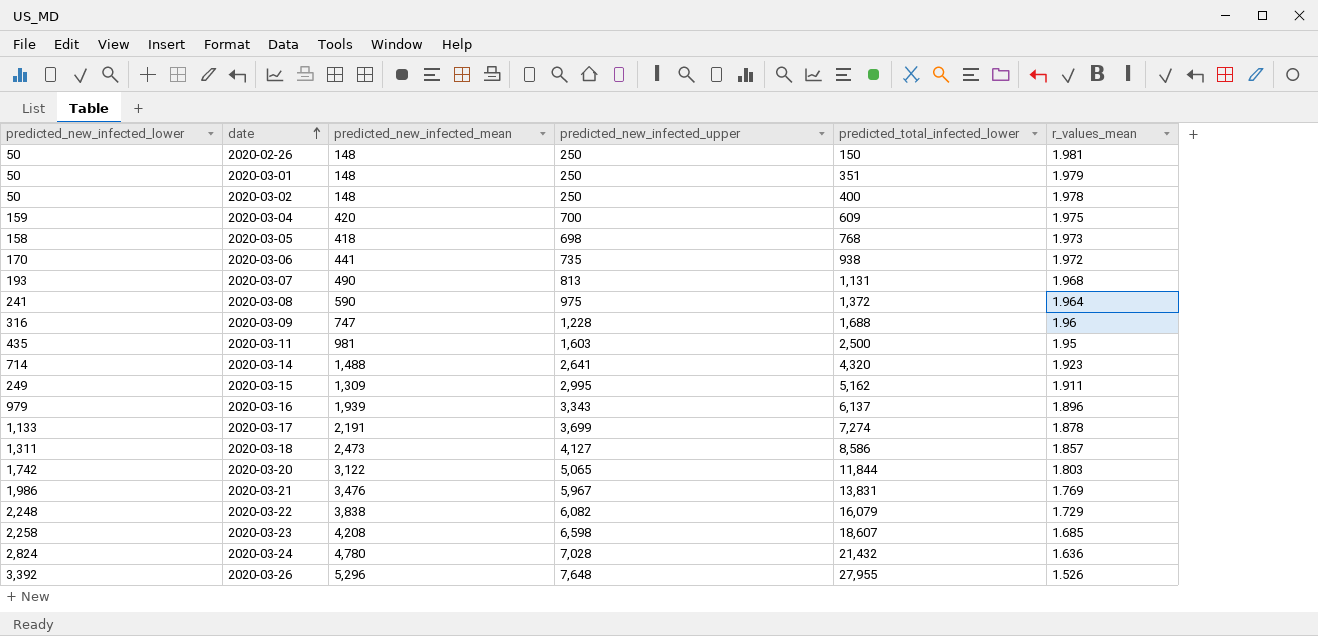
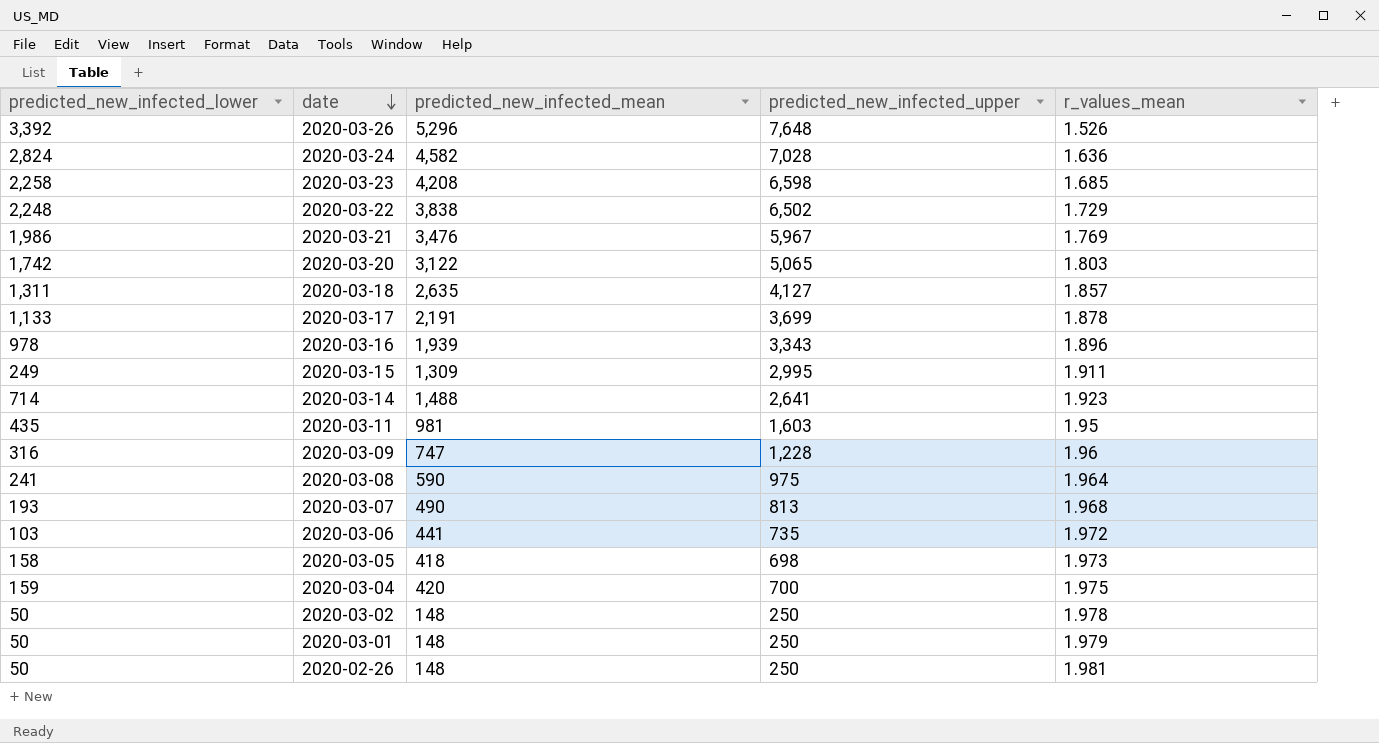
row order: date ascending -> date descending
column predicted_total_infected_lower | position: 5 -> none
2020-03-24 | predicted_new_infected_mean: 4,780 -> 4,582
2020-03-22 | predicted_new_infected_upper: 6,082 -> 6,502
2020-03-18 | predicted_new_infected_mean: 2,473 -> 2,635
2020-03-16 | predicted_new_infected_lower: 979 -> 978
2020-03-06 | predicted_new_infected_lower: 170 -> 103

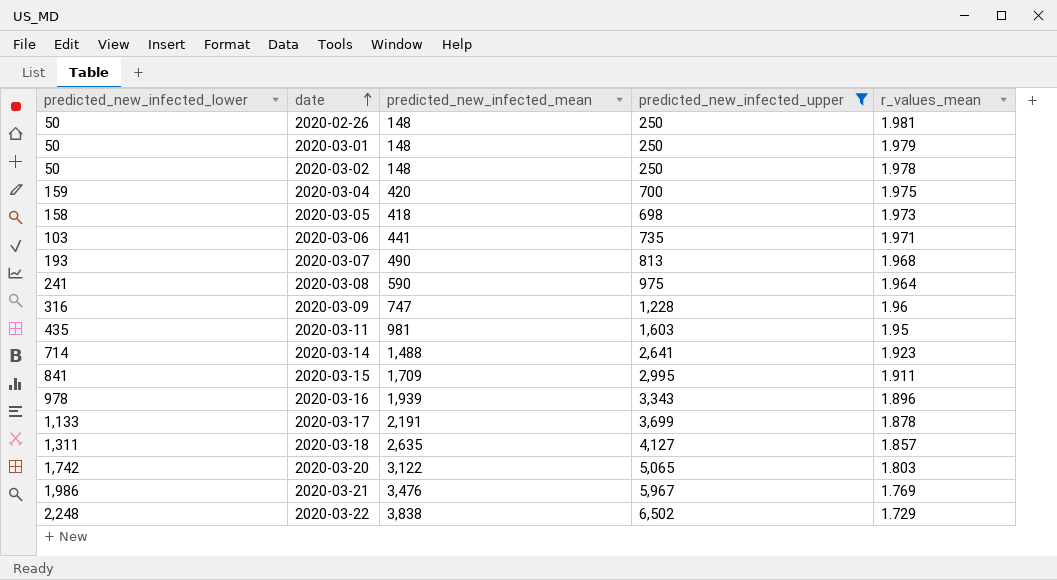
filter: none -> predicted_new_infected_upper <= 6,502
row order: date descending -> date ascending
2020-03-06 | r_values_mean: 1.972 -> 1.971
2020-03-15 | predicted_new_infected_lower: 249 -> 841
2020-03-15 | predicted_new_infected_mean: 1,309 -> 1,709

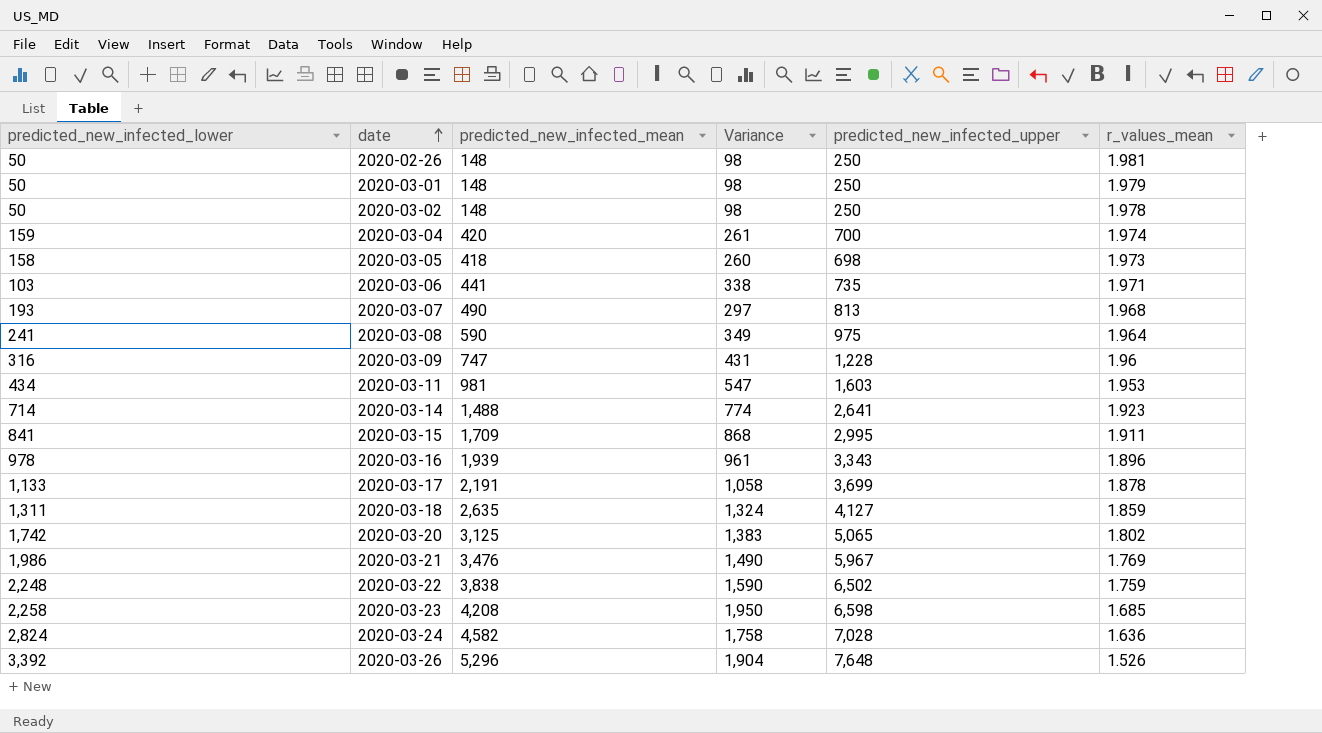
filter: predicted_new_infected_upper <= 6,502 -> none
column Variance | formula: none -> [predicted_new_infected_mean] - [predicted_new_infected_lower]
2020-03-04 | r_values_mean: 1.975 -> 1.974
2020-03-11 | predicted_new_infected_lower: 435 -> 434
2020-03-11 | r_values_mean: 1.95 -> 1.953
2020-03-18 | r_values_mean: 1.857 -> 1.859
2020-03-20 | predicted_new_infected_mean: 3,122 -> 3,125
2020-03-20 | r_values_mean: 1.803 -> 1.802
2020-03-22 | r_values_mean: 1.729 -> 1.759

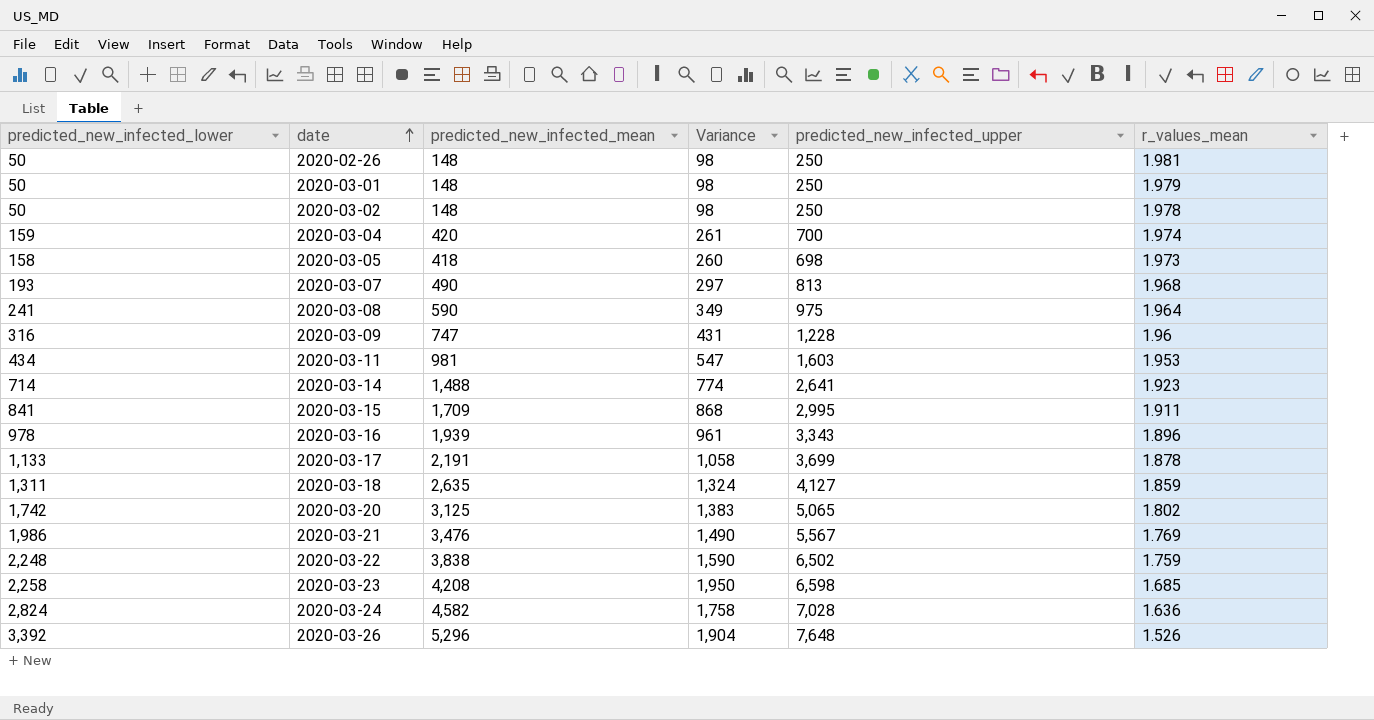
row 2020-03-06: 103 | 441 | 338 | 735 | 1.971 -> none
2020-03-21 | predicted_new_infected_upper: 5,967 -> 5,567

